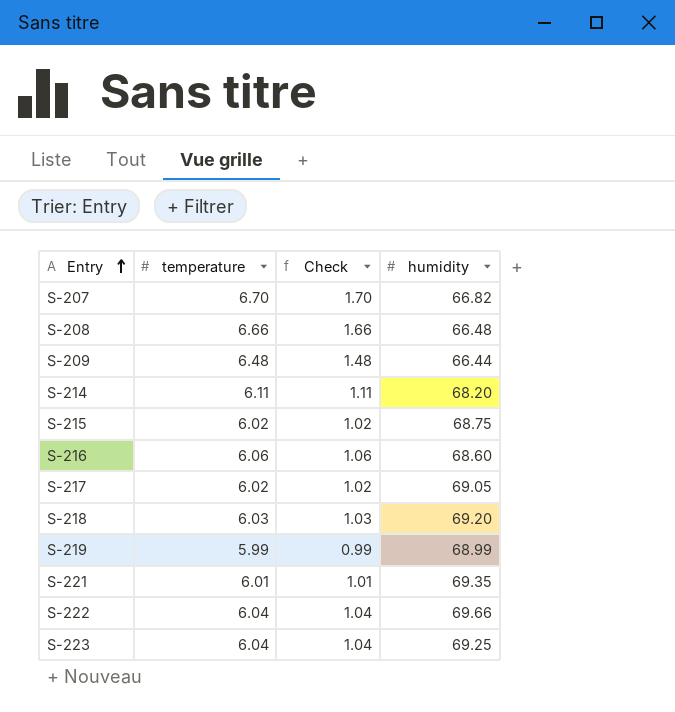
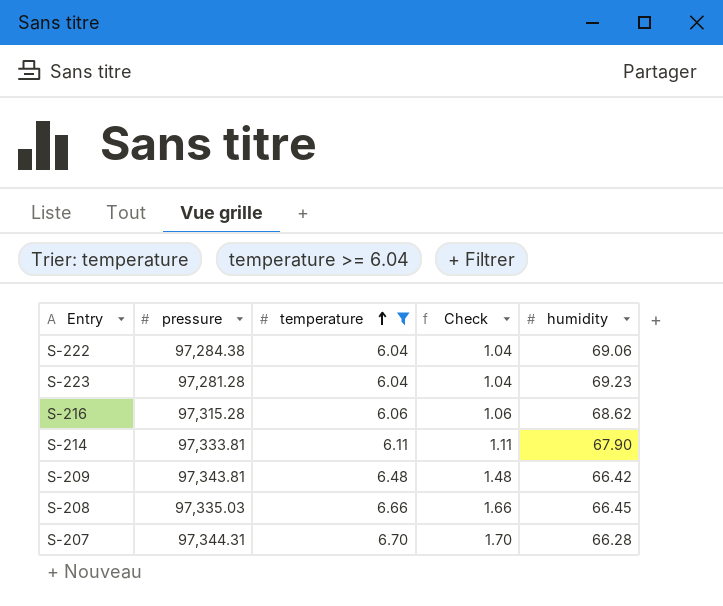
filter: none -> temperature >= 6.04
row order: Entry ascending -> temperature ascending
column pressure | position: none -> 2
S-222 | humidity: 69.66 -> 69.06
S-223 | humidity: 69.25 -> 69.23
S-216 | humidity: 68.60 -> 68.62
S-214 | humidity: 68.20 -> 67.90
S-209 | humidity: 66.44 -> 66.42
S-208 | humidity: 66.48 -> 66.45
S-207 | humidity: 66.82 -> 66.28

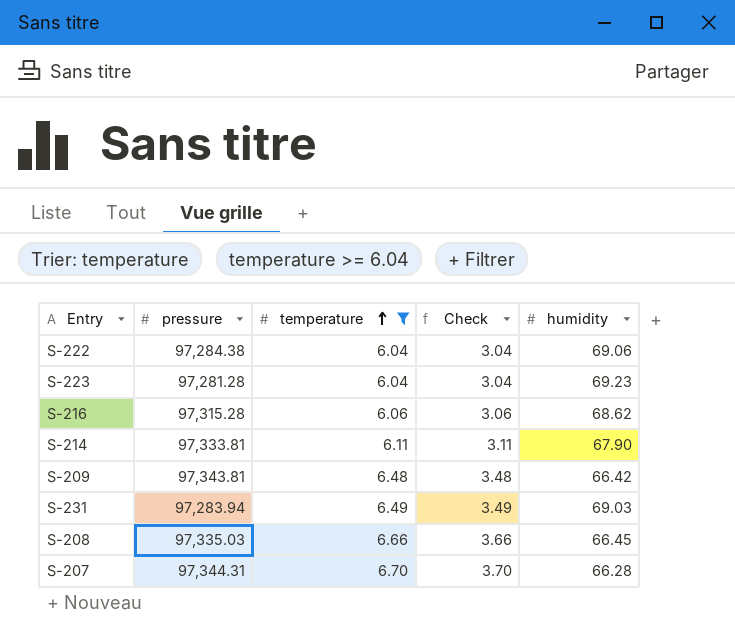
column Check | formula: [temperature] - 5 -> [temperature] - 3
row S-231: none -> 97,283.94 | 6.49 | 3.49 | 69.03

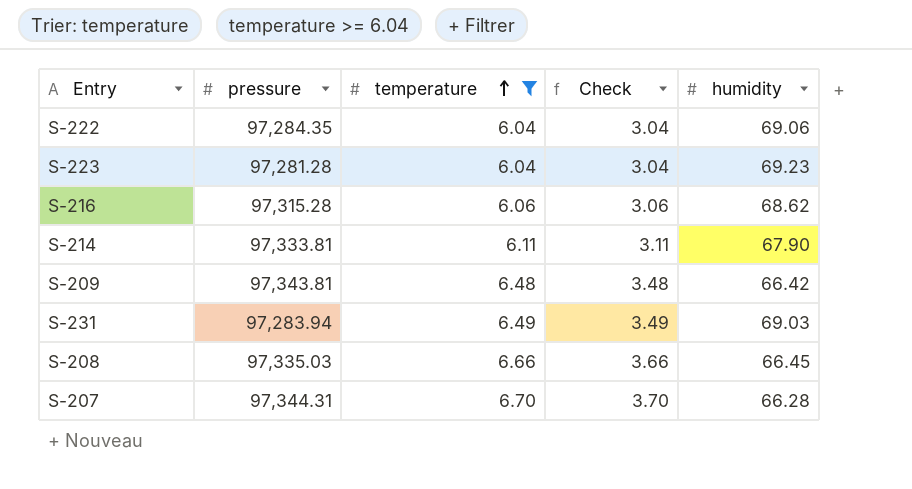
S-222 | pressure: 97,284.38 -> 97,284.35

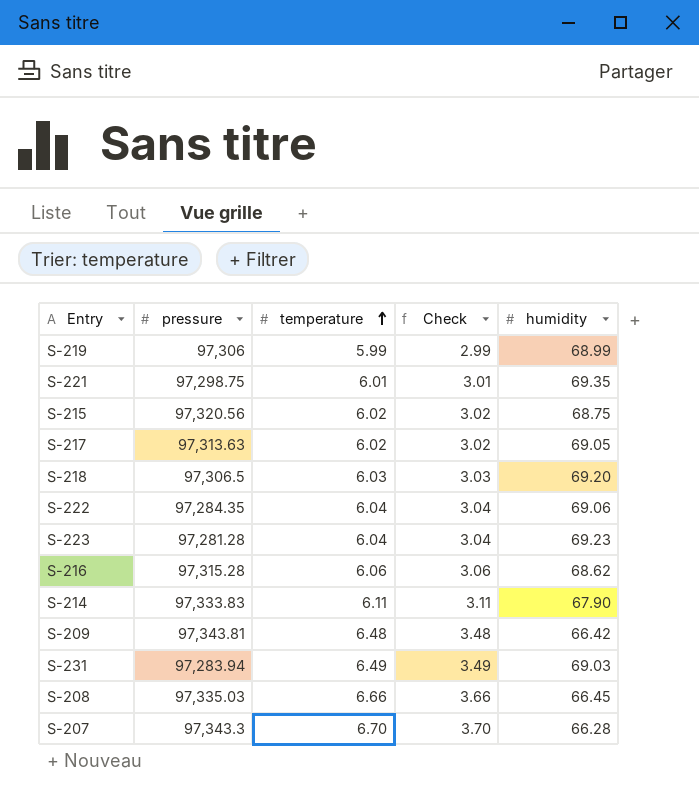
filter: temperature >= 6.04 -> none
S-214 | pressure: 97,333.81 -> 97,333.83
S-207 | pressure: 97,344.31 -> 97,343.3

